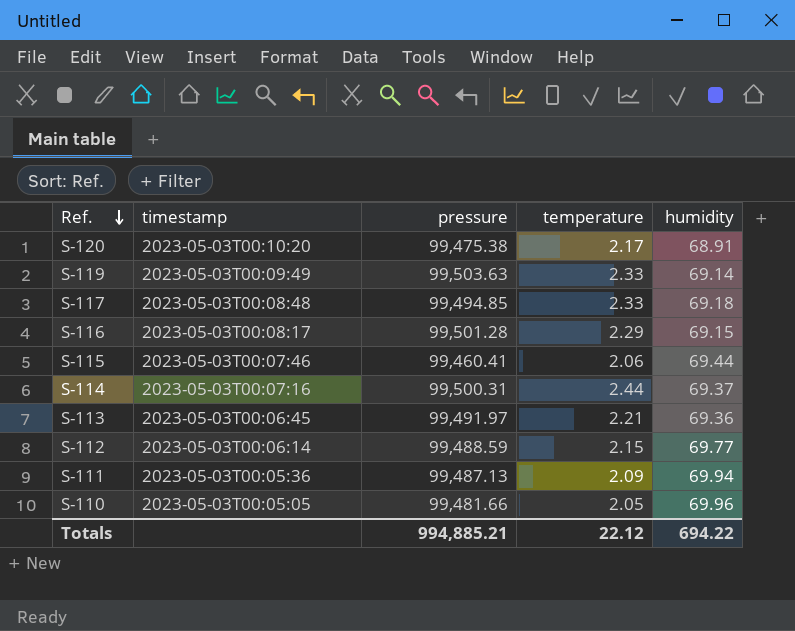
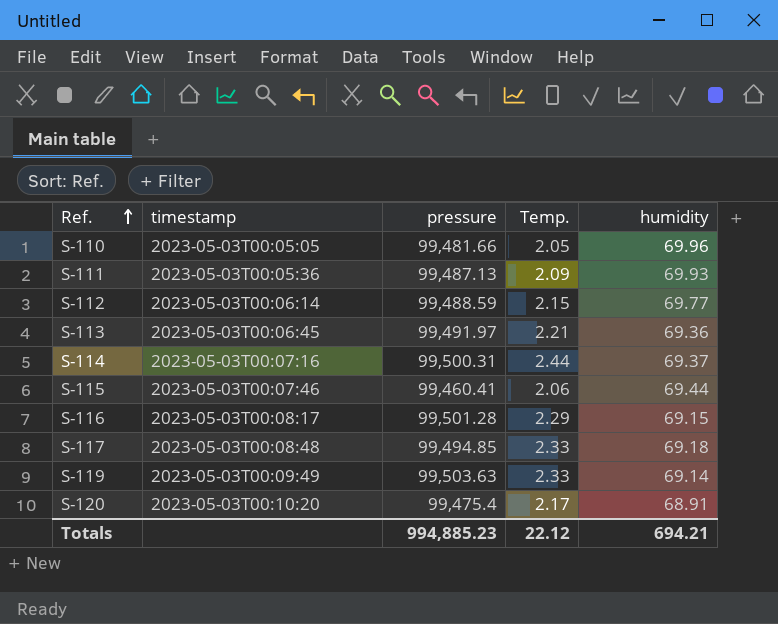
row order: Ref. descending -> Ref. ascending
column name: temperature -> Temp.
S-111 | humidity: 69.94 -> 69.93
S-120 | pressure: 99,475.38 -> 99,475.4
Totals | pressure: 994,885.21 -> 994,885.23
Totals | humidity: 694.22 -> 694.21

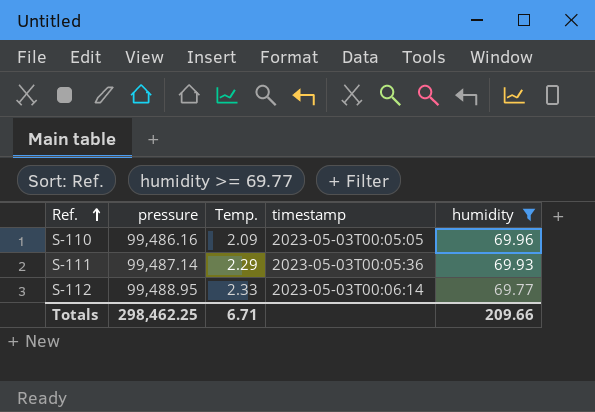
filter: none -> humidity >= 69.77
column timestamp | position: 2 -> 4
S-110 | pressure: 99,481.66 -> 99,486.16
S-110 | Temp.: 2.05 -> 2.09
S-111 | pressure: 99,487.13 -> 99,487.14
S-111 | Temp.: 2.09 -> 2.29
S-112 | pressure: 99,488.59 -> 99,488.95
S-112 | Temp.: 2.15 -> 2.33
Totals | pressure: 994,885.23 -> 298,462.25
Totals | Temp.: 22.12 -> 6.71
Totals | humidity: 694.21 -> 209.66

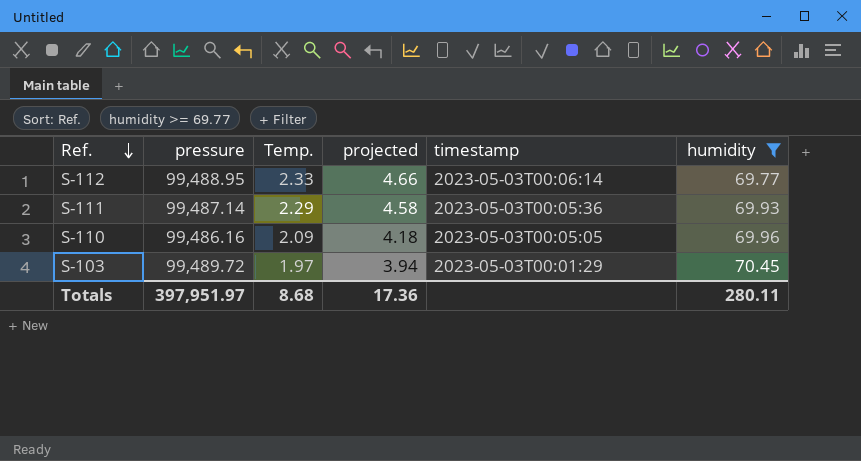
row order: Ref. ascending -> Ref. descending
column projected | formula: none -> [Temp.] * 2
row S-103: none -> 99,489.72 | 1.97 | 3.94 | 2023-05-03T00:01:29 | 70.45
Totals | pressure: 298,462.25 -> 397,951.97
Totals | Temp.: 6.71 -> 8.68
Totals | humidity: 209.66 -> 280.11

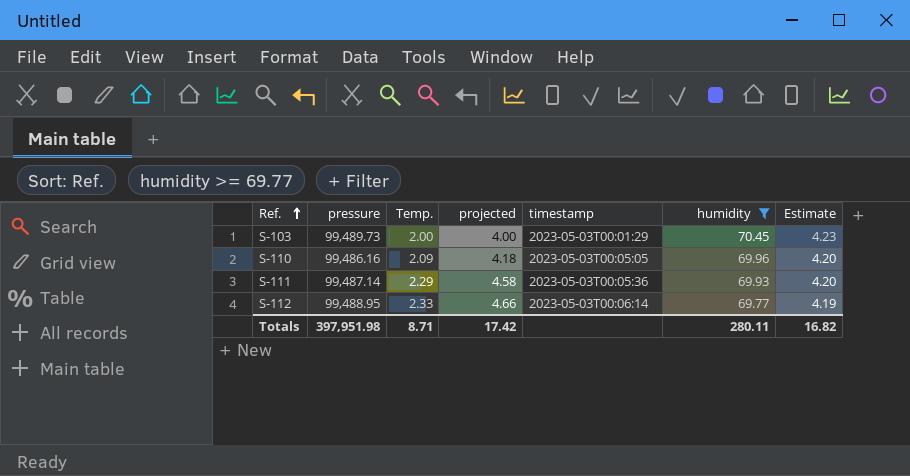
row order: Ref. descending -> Ref. ascending
column Estimate | formula: none -> [humidity] * 0.06
S-103 | pressure: 99,489.72 -> 99,489.73
S-103 | Temp.: 1.97 -> 2.00
S-103 | projected: 3.94 -> 4.00
Totals | pressure: 397,951.97 -> 397,951.98
Totals | Temp.: 8.68 -> 8.71
Totals | projected: 17.36 -> 17.42

